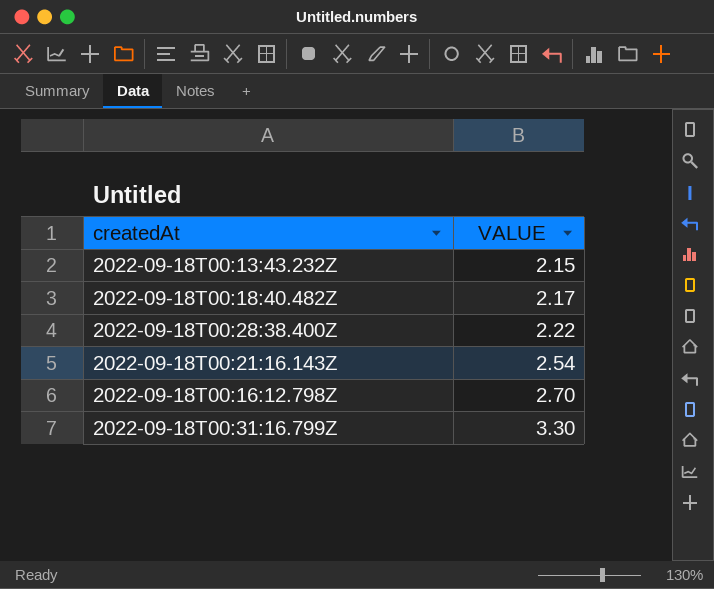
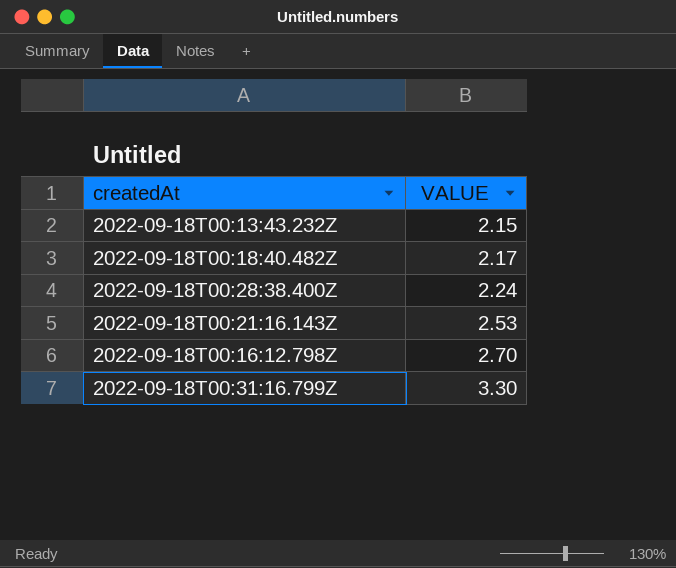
2022-09-18T00:28:38.400Z | VALUE: 2.22 -> 2.24
2022-09-18T00:21:16.143Z | VALUE: 2.54 -> 2.53

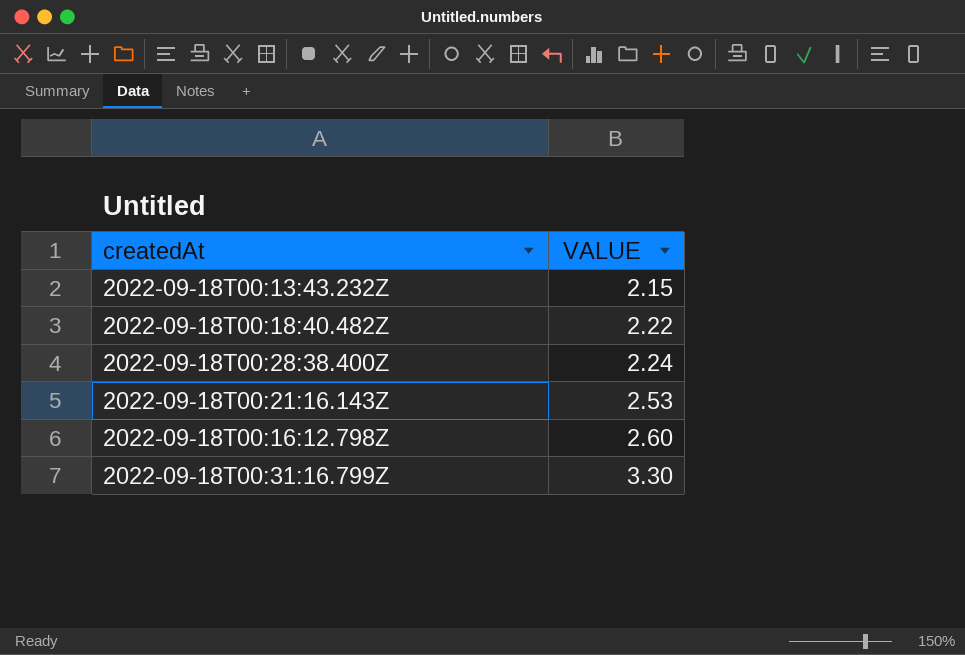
2022-09-18T00:18:40.482Z | VALUE: 2.17 -> 2.22
2022-09-18T00:16:12.798Z | VALUE: 2.70 -> 2.60

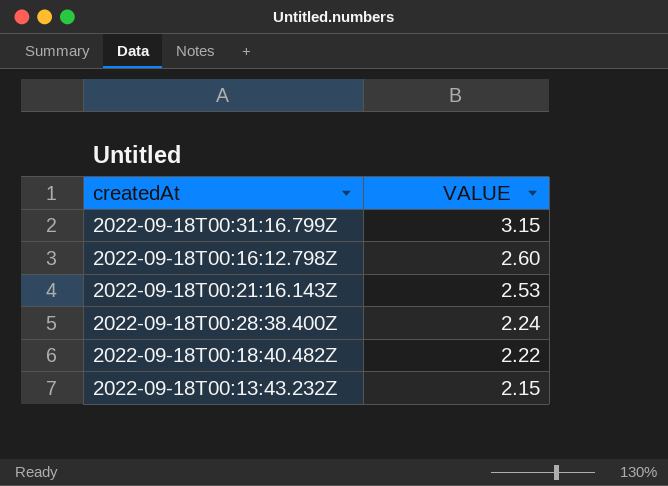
row order: VALUE ascending -> VALUE descending
2022-09-18T00:31:16.799Z | VALUE: 3.30 -> 3.15

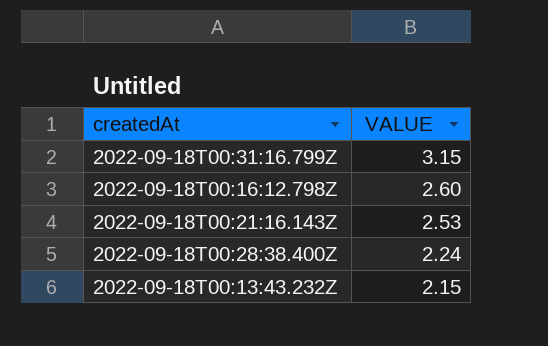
row 2022-09-18T00:18:40.482Z: 2.22 -> none

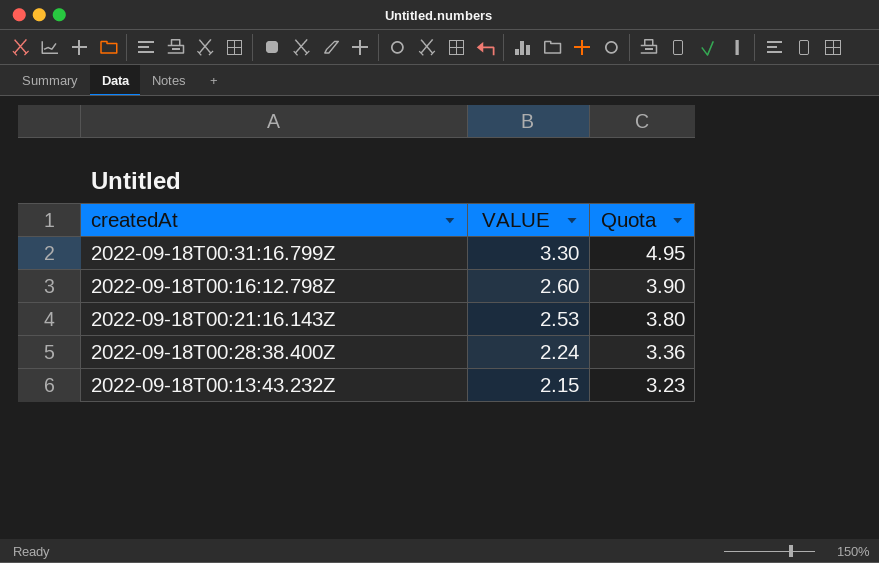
column Quota | formula: none -> [VALUE] * 1.5
2022-09-18T00:31:16.799Z | VALUE: 3.15 -> 3.30

